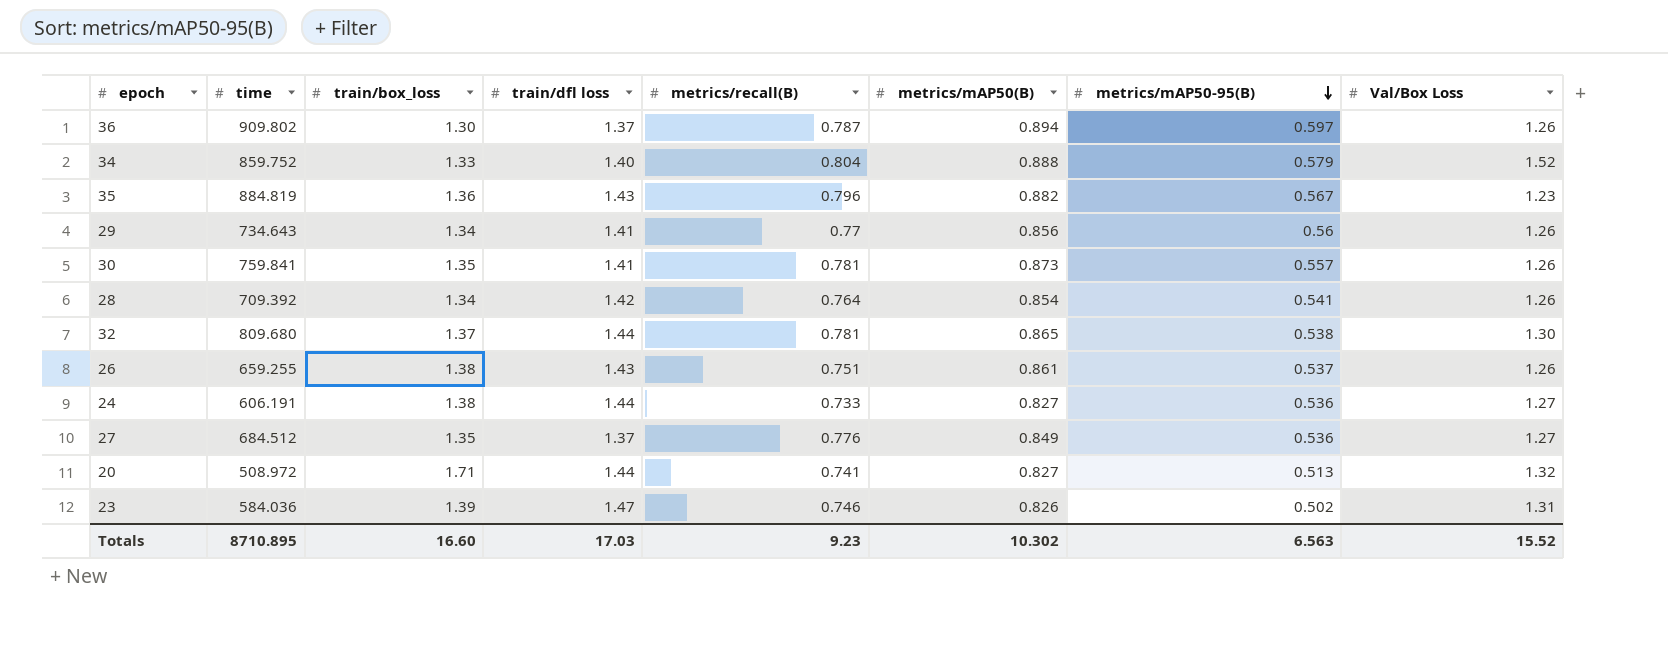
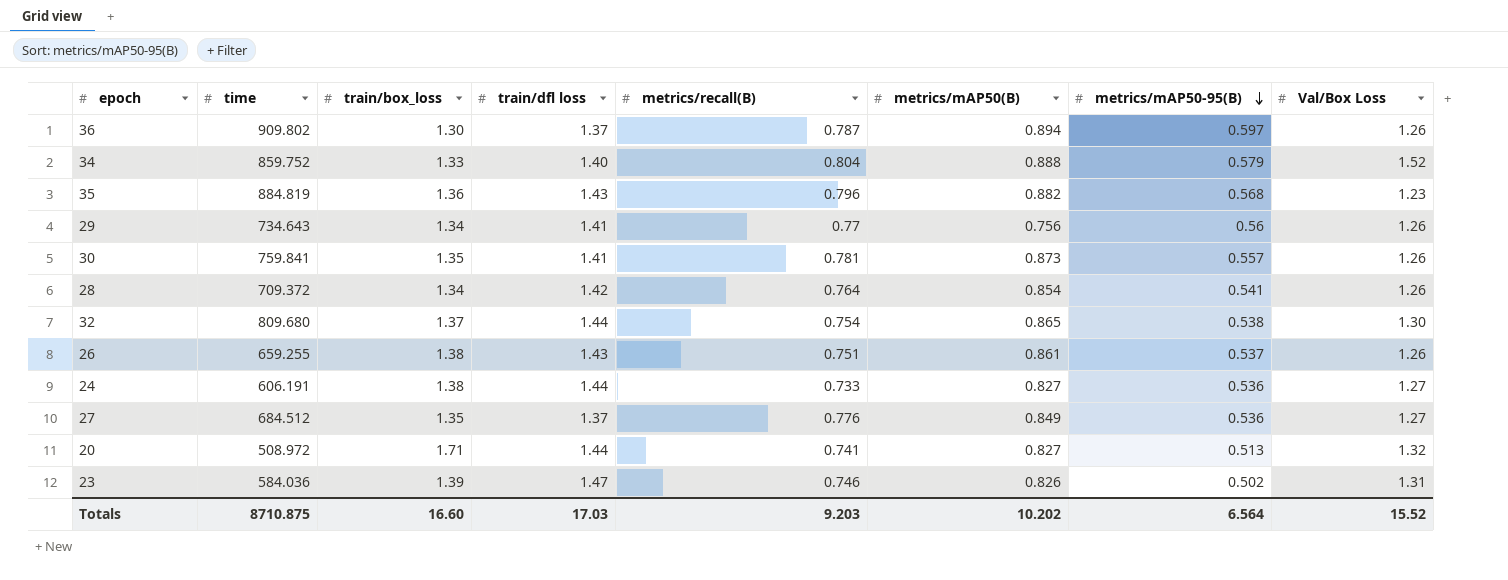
35 | metrics/mAP50-95(B): 0.567 -> 0.568
29 | metrics/mAP50(B): 0.856 -> 0.756
28 | time: 709.392 -> 709.372
32 | metrics/recall(B): 0.781 -> 0.754
Totals | time: 8710.895 -> 8710.875
Totals | metrics/recall(B): 9.23 -> 9.203
Totals | metrics/mAP50(B): 10.302 -> 10.202
Totals | metrics/mAP50-95(B): 6.563 -> 6.564

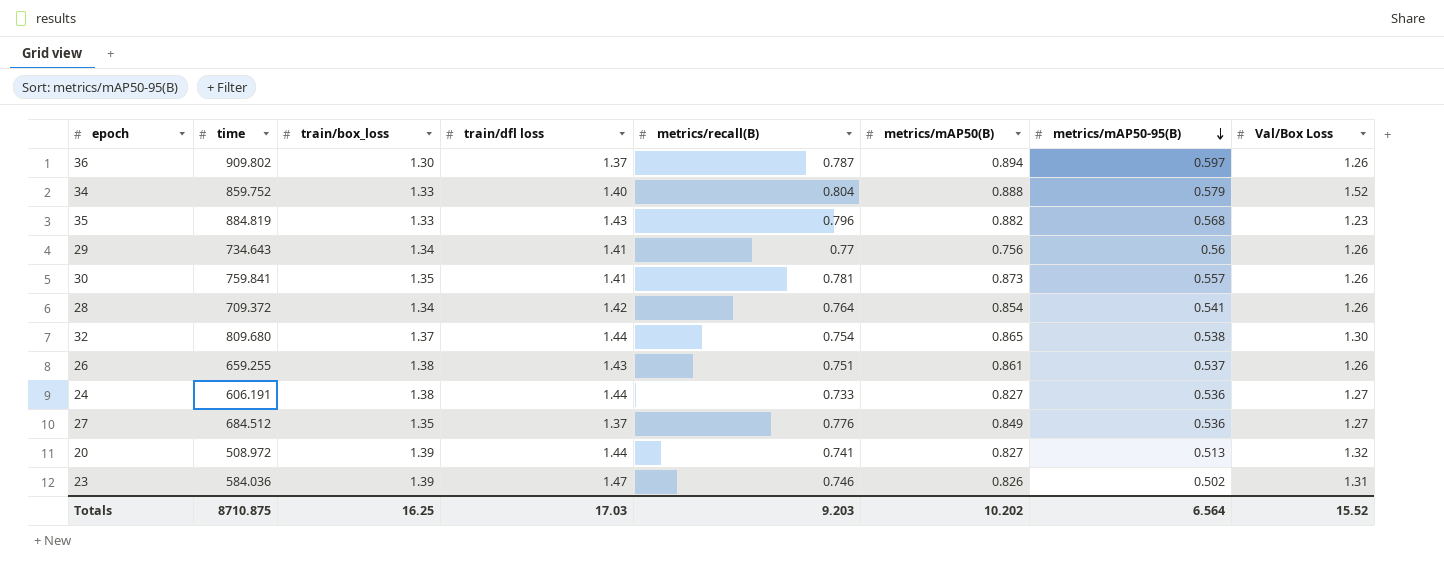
35 | train/box_loss: 1.36 -> 1.33
20 | train/box_loss: 1.71 -> 1.39
Totals | train/box_loss: 16.60 -> 16.25

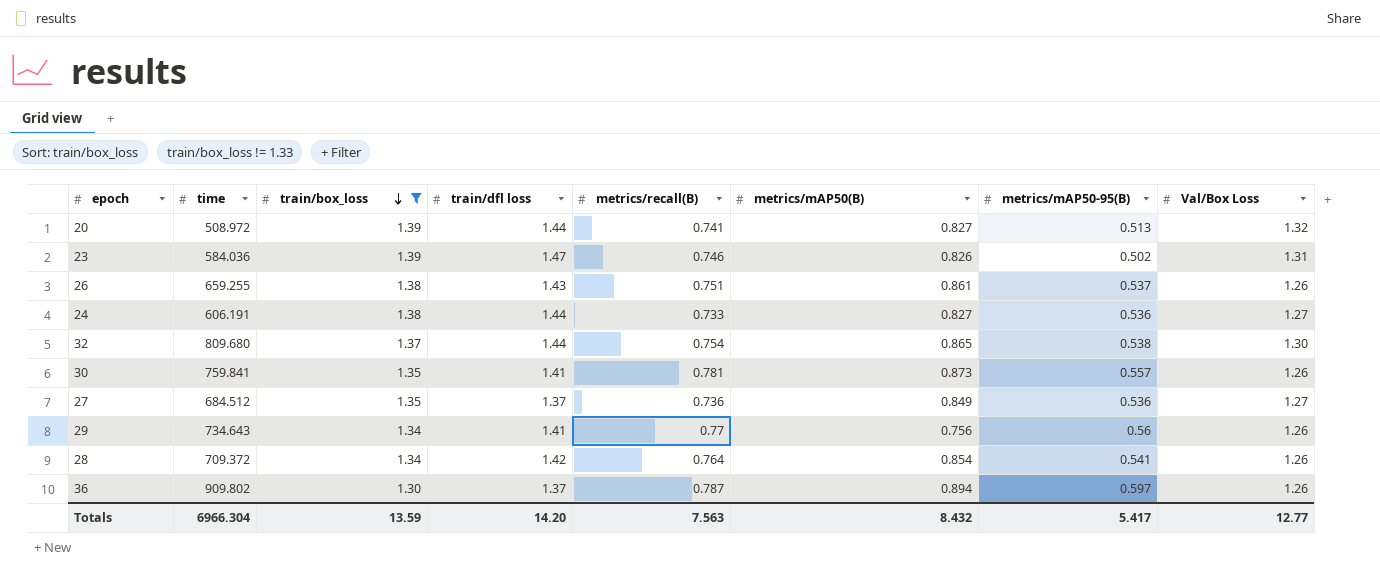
filter: none -> train/box_loss != 1.33
row order: metrics/mAP50-95(B) descending -> train/box_loss descending
27 | metrics/recall(B): 0.776 -> 0.736
Totals | time: 8710.875 -> 6966.304
Totals | train/box_loss: 16.25 -> 13.59
Totals | train/dfl loss: 17.03 -> 14.20
Totals | metrics/recall(B): 9.203 -> 7.563
Totals | metrics/mAP50(B): 10.202 -> 8.432
Totals | metrics/mAP50-95(B): 6.564 -> 5.417
Totals | Val/Box Loss: 15.52 -> 12.77

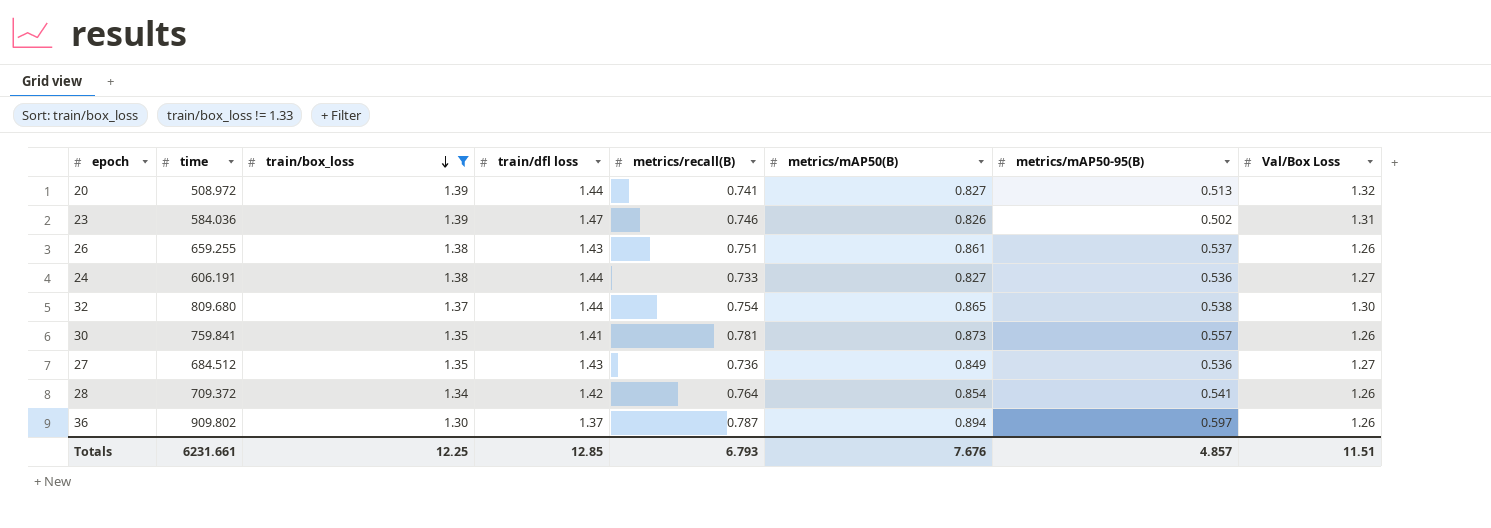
row 29: 734.643 | 1.34 | 1.41 | 0.77 | 0.756 | 0.56 | 1.26 -> none
27 | train/dfl loss: 1.37 -> 1.43
Totals | time: 6966.304 -> 6231.661
Totals | train/box_loss: 13.59 -> 12.25
Totals | train/dfl loss: 14.20 -> 12.85
Totals | metrics/recall(B): 7.563 -> 6.793
Totals | metrics/mAP50(B): 8.432 -> 7.676
Totals | metrics/mAP50-95(B): 5.417 -> 4.857
Totals | Val/Box Loss: 12.77 -> 11.51

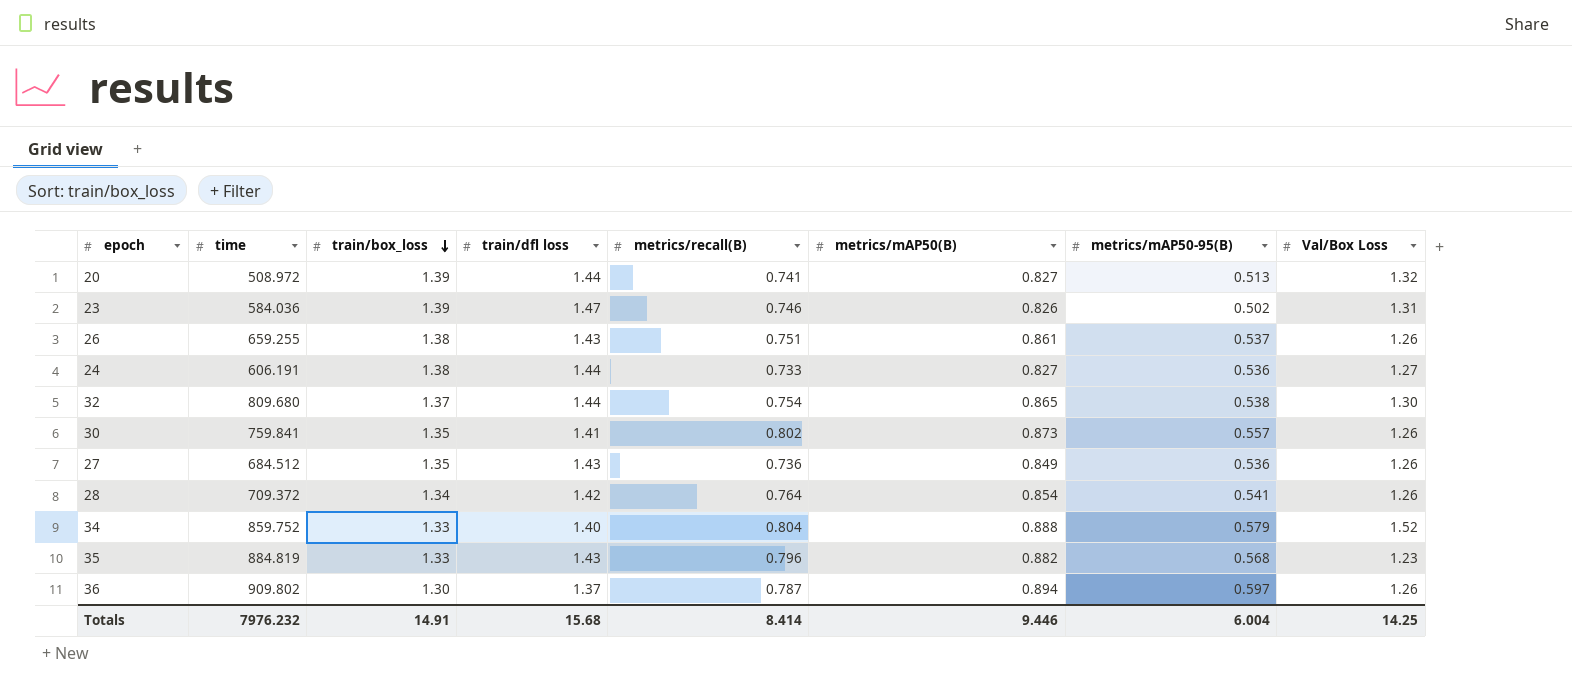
filter: train/box_loss != 1.33 -> none
30 | metrics/recall(B): 0.781 -> 0.802
27 | Val/Box Loss: 1.27 -> 1.26
Totals | time: 6231.661 -> 7976.232
Totals | train/box_loss: 12.25 -> 14.91
Totals | train/dfl loss: 12.85 -> 15.68
Totals | metrics/recall(B): 6.793 -> 8.414
Totals | metrics/mAP50(B): 7.676 -> 9.446
Totals | metrics/mAP50-95(B): 4.857 -> 6.004
Totals | Val/Box Loss: 11.51 -> 14.25

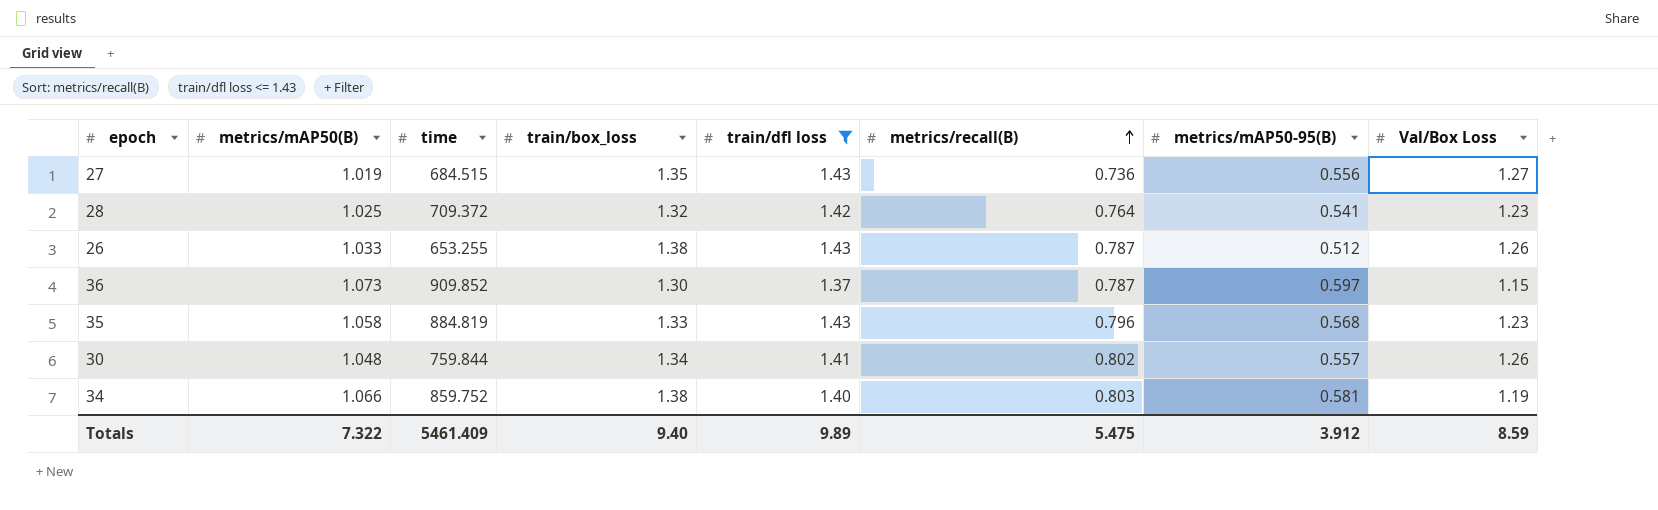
filter: none -> train/dfl loss <= 1.43
row order: train/box_loss descending -> metrics/recall(B) ascending
column metrics/mAP50(B) | position: 6 -> 2
27 | metrics/mAP50(B): 0.849 -> 1.019
27 | time: 684.512 -> 684.515
27 | metrics/mAP50-95(B): 0.536 -> 0.556
27 | Val/Box Loss: 1.26 -> 1.27
28 | metrics/mAP50(B): 0.854 -> 1.025
28 | train/box_loss: 1.34 -> 1.32
28 | Val/Box Loss: 1.26 -> 1.23
26 | metrics/mAP50(B): 0.861 -> 1.033
26 | time: 659.255 -> 653.255
26 | metrics/recall(B): 0.751 -> 0.787
26 | metrics/mAP50-95(B): 0.537 -> 0.512
36 | metrics/mAP50(B): 0.894 -> 1.073
36 | time: 909.802 -> 909.852
36 | Val/Box Loss: 1.26 -> 1.15
35 | metrics/mAP50(B): 0.882 -> 1.058
30 | metrics/mAP50(B): 0.873 -> 1.048
30 | time: 759.841 -> 759.844
30 | train/box_loss: 1.35 -> 1.34
34 | metrics/mAP50(B): 0.888 -> 1.066
34 | train/box_loss: 1.33 -> 1.38
34 | metrics/recall(B): 0.804 -> 0.803
34 | metrics/mAP50-95(B): 0.579 -> 0.581
34 | Val/Box Loss: 1.52 -> 1.19
Totals | metrics/mAP50(B): 9.446 -> 7.322
Totals | time: 7976.232 -> 5461.409
Totals | train/box_loss: 14.91 -> 9.40
Totals | train/dfl loss: 15.68 -> 9.89
Totals | metrics/recall(B): 8.414 -> 5.475
Totals | metrics/mAP50-95(B): 6.004 -> 3.912
Totals | Val/Box Loss: 14.25 -> 8.59

